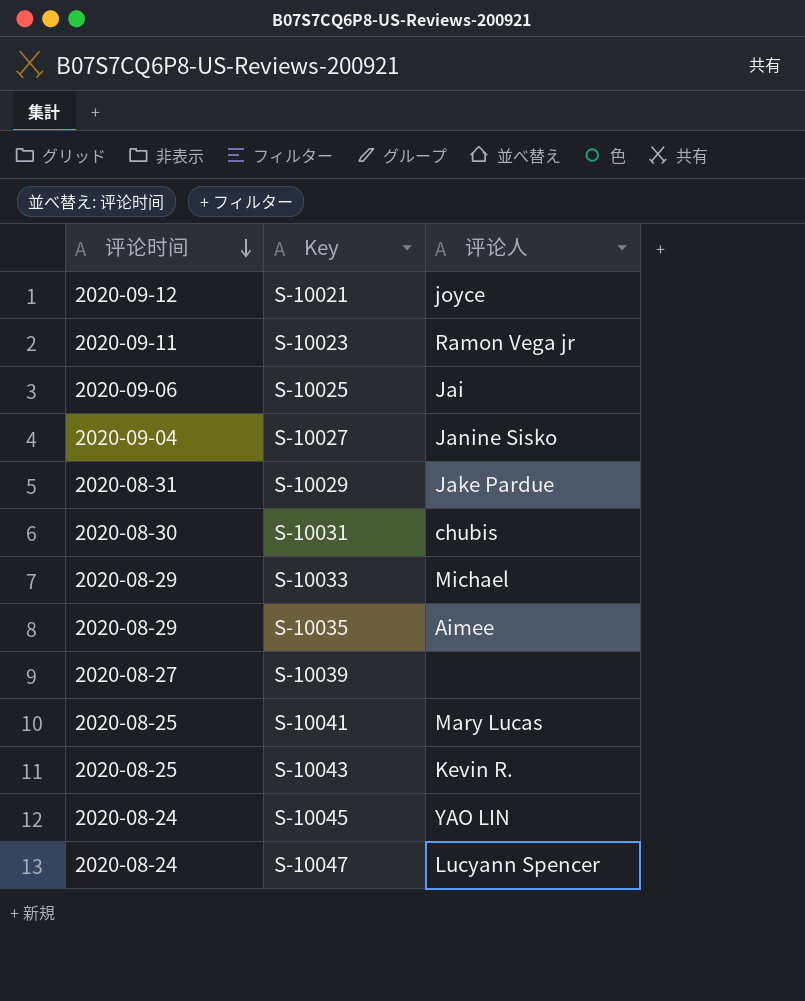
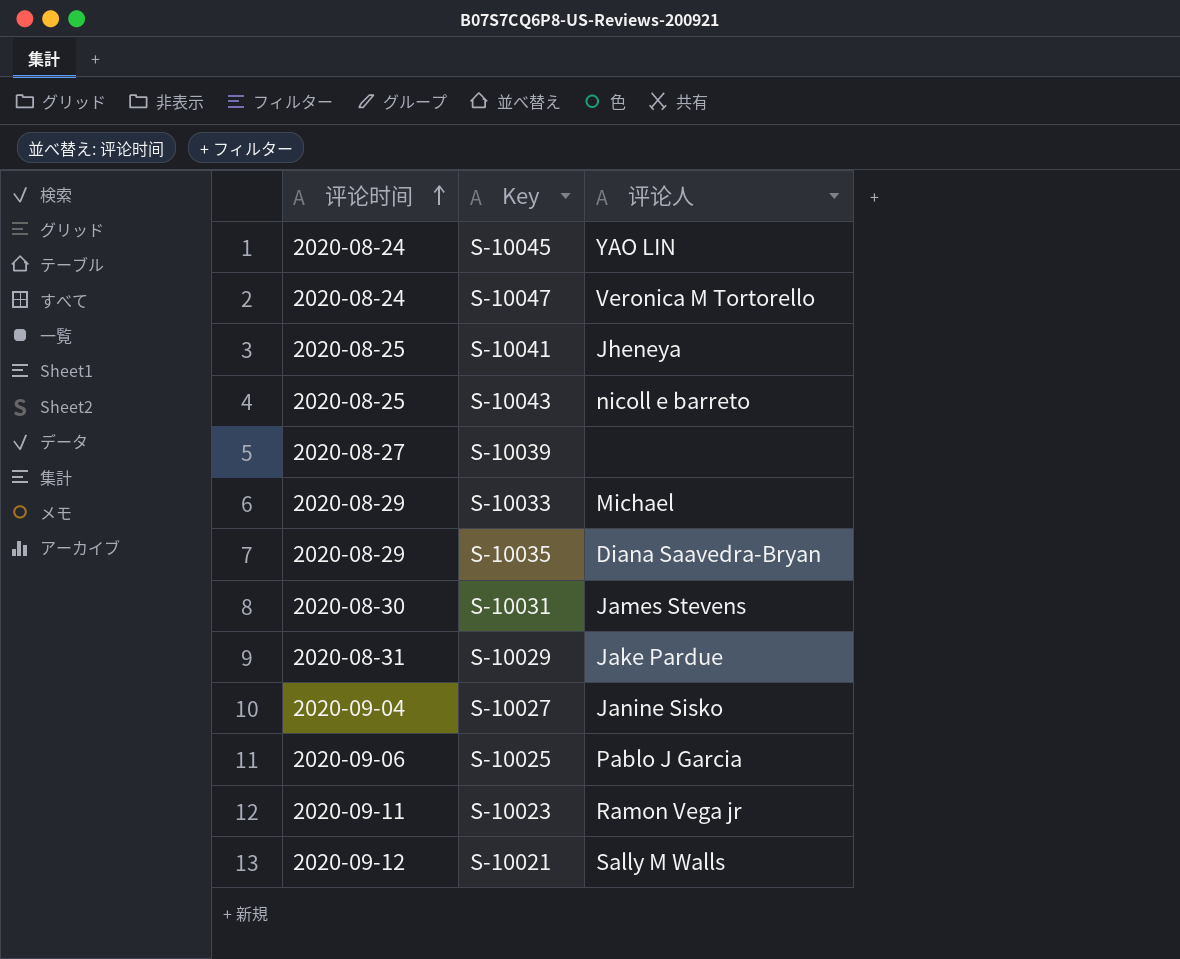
row order: 评论时间 descending -> 评论时间 ascending
S-10047 | 评论人: Lucyann Spencer -> Veronica M Tortorello
S-10041 | 评论人: Mary Lucas -> Jheneya
S-10043 | 评论人: Kevin R. -> nicoll e barreto
S-10035 | 评论人: Aimee -> Diana Saavedra-Bryan
S-10031 | 评论人: chubis -> James Stevens
S-10025 | 评论人: Jai -> Pablo J Garcia
S-10021 | 评论人: joyce -> Sally M Walls

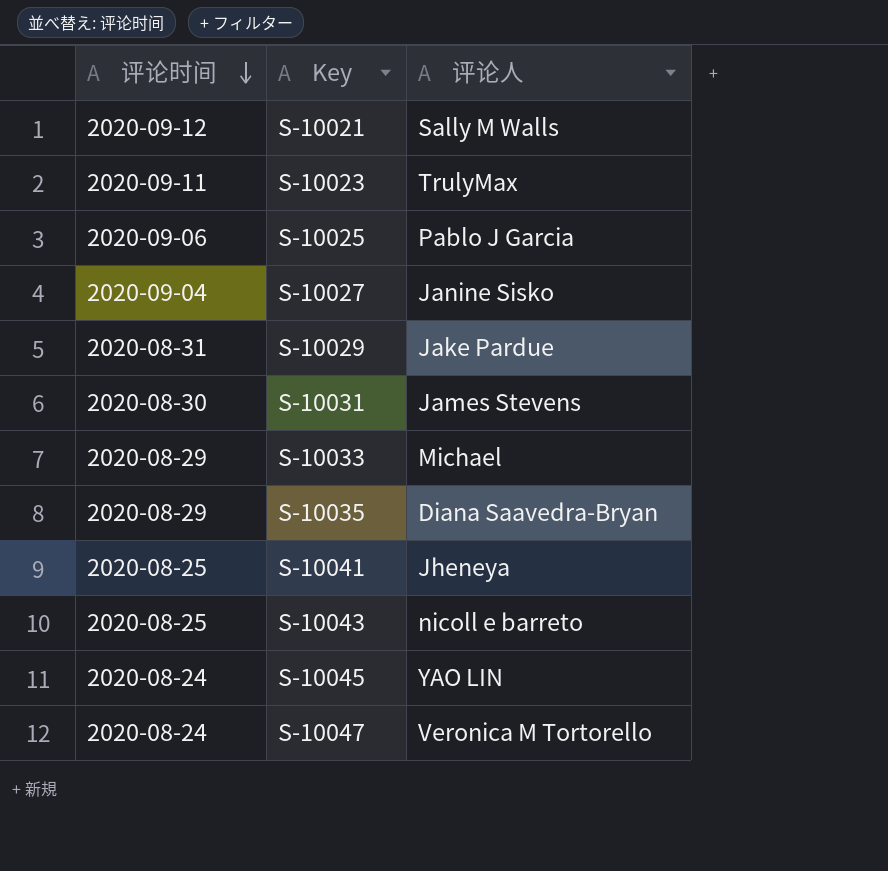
row order: 评论时间 ascending -> 评论时间 descending
row S-10039: 2020-08-27 | none -> none
S-10023 | 评论人: Ramon Vega jr -> TrulyMax

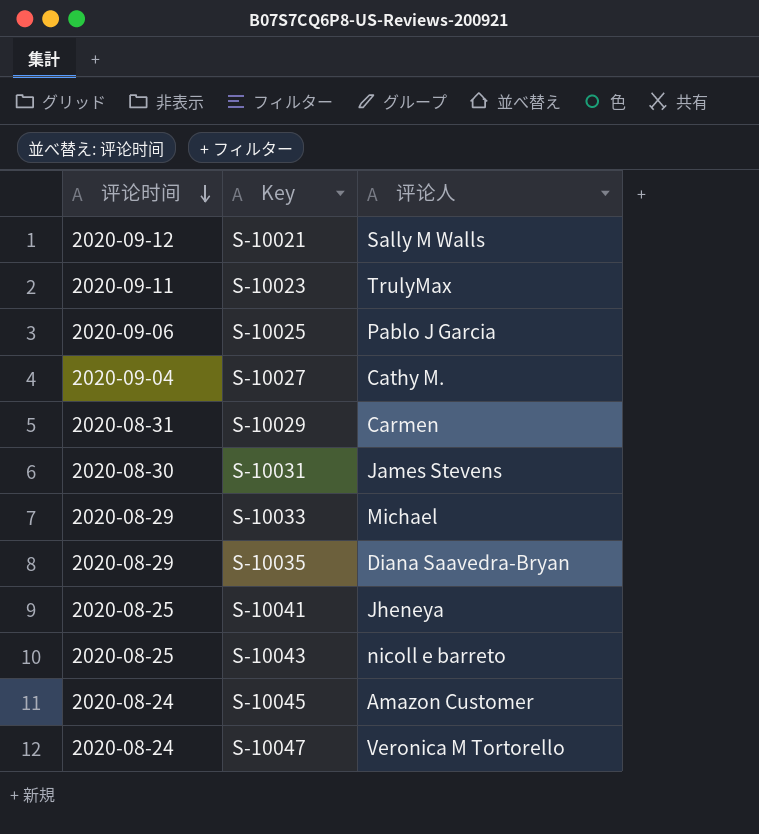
S-10027 | 评论人: Janine Sisko -> Cathy M.
S-10029 | 评论人: Jake Pardue -> Carmen
S-10045 | 评论人: YAO LIN -> Amazon Customer

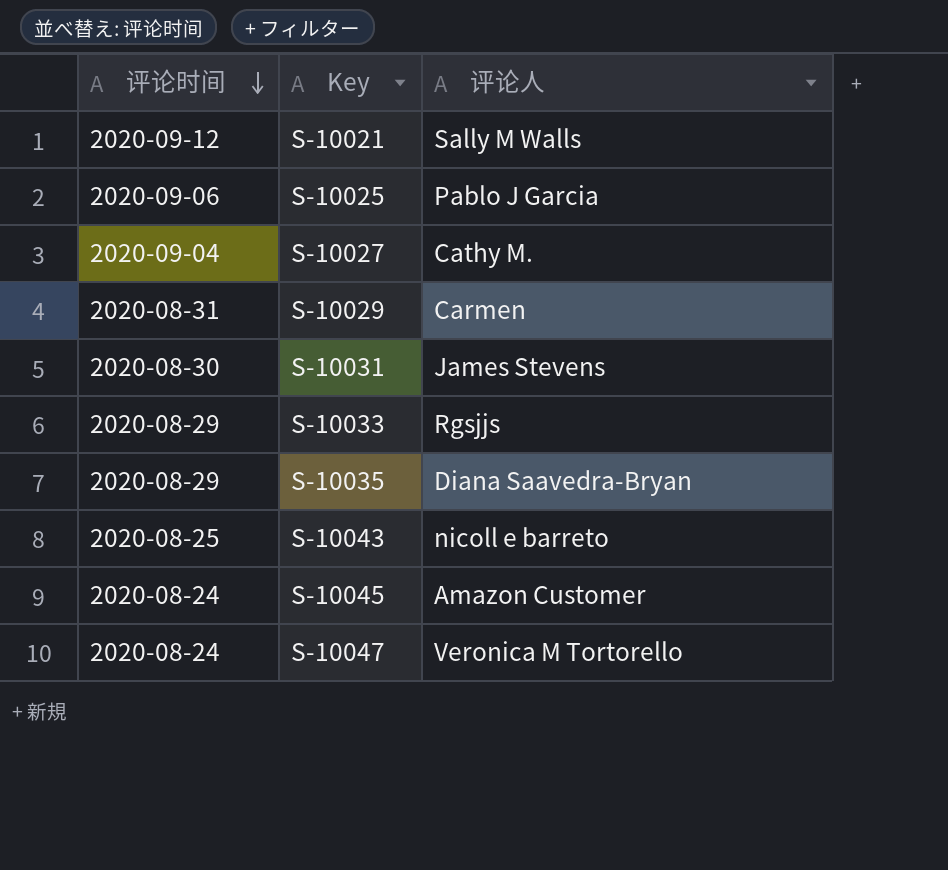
row S-10023: 2020-09-11 | TrulyMax -> none
row S-10041: 2020-08-25 | Jheneya -> none
S-10033 | 评论人: Michael -> Rgsjjs

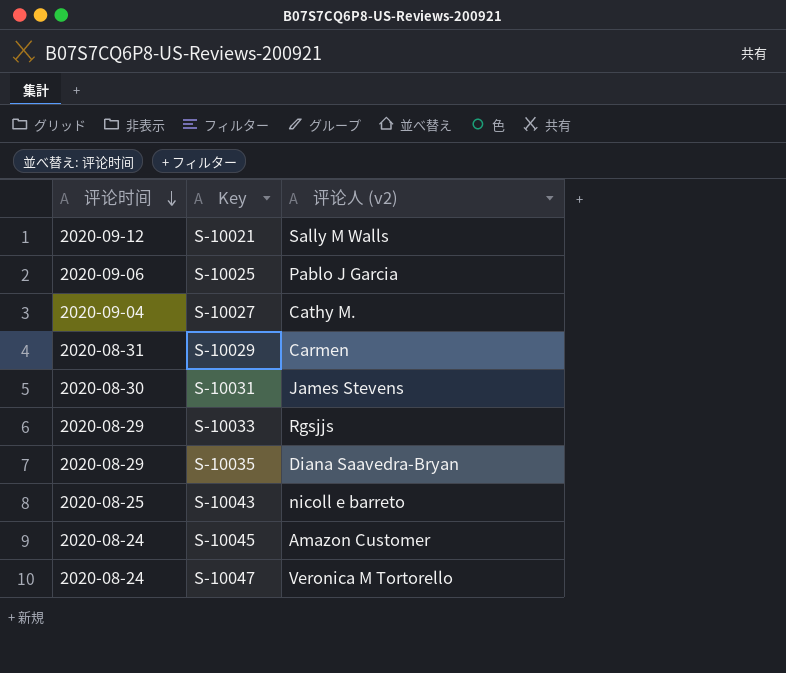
column name: 评论人 -> 评论人 (v2)

